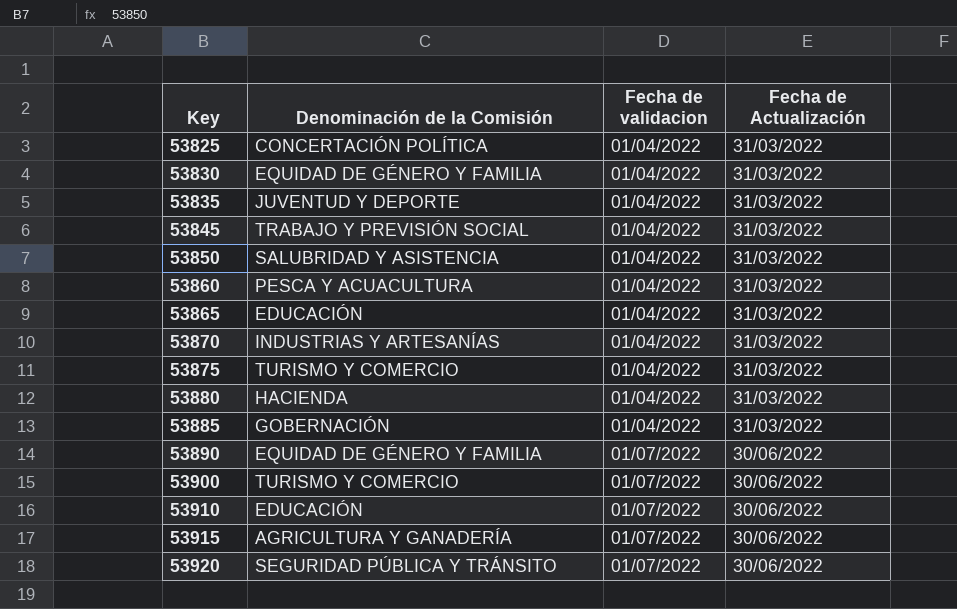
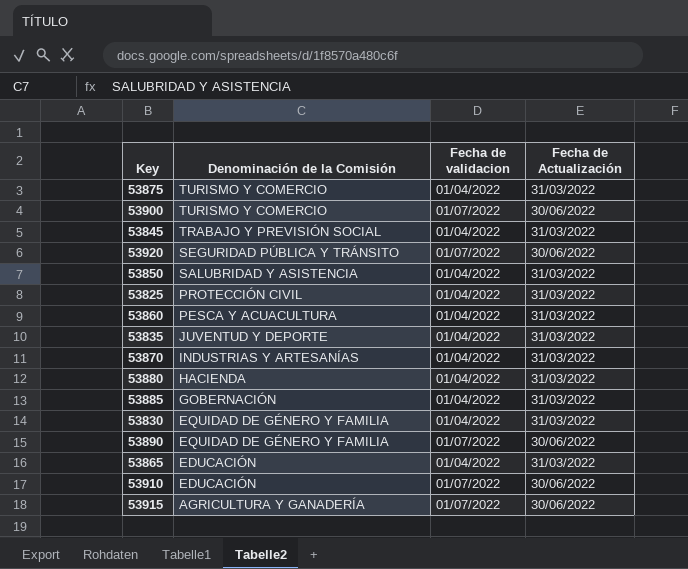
row order: Key ascending -> Denominación de la Comisión descending
53825 | Denominación de la Comisión: CONCERTACIÓN POLÍTICA -> PROTECCIÓN CIVIL

